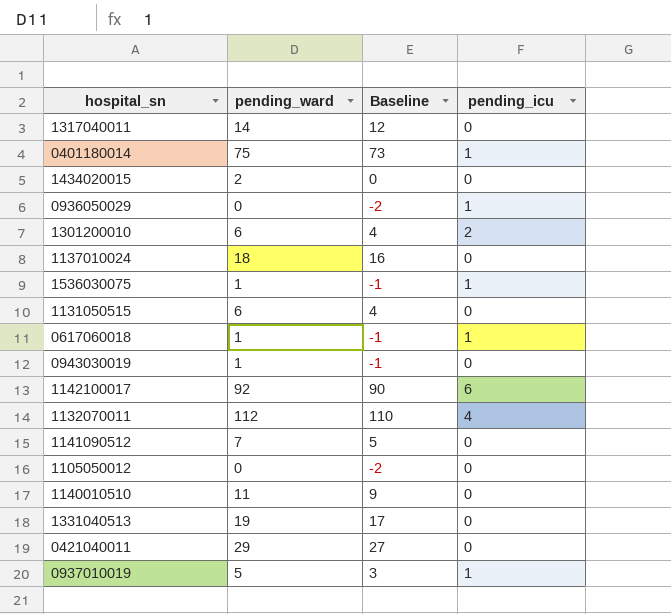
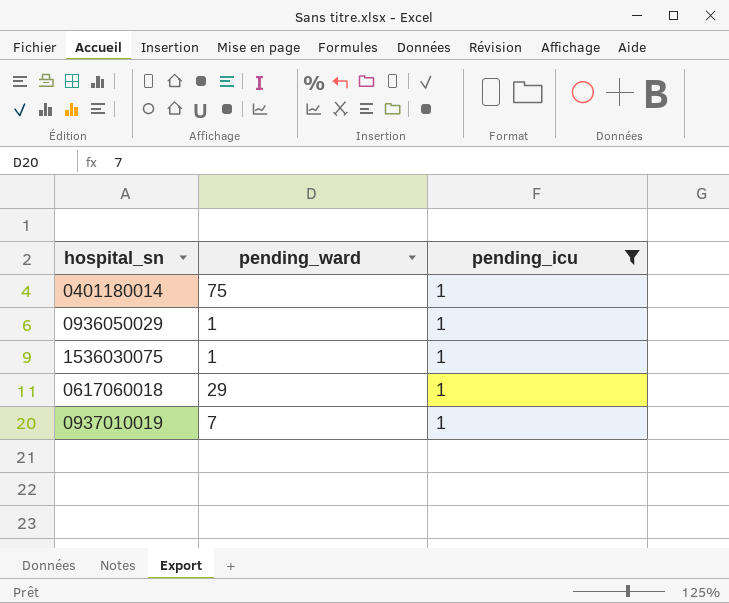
filter: none -> pending_icu = 1
column Baseline | formula: [pending_ward] - 2 -> none
0936050029 | pending_ward: 0 -> 1
0617060018 | pending_ward: 1 -> 29
0937010019 | pending_ward: 5 -> 7

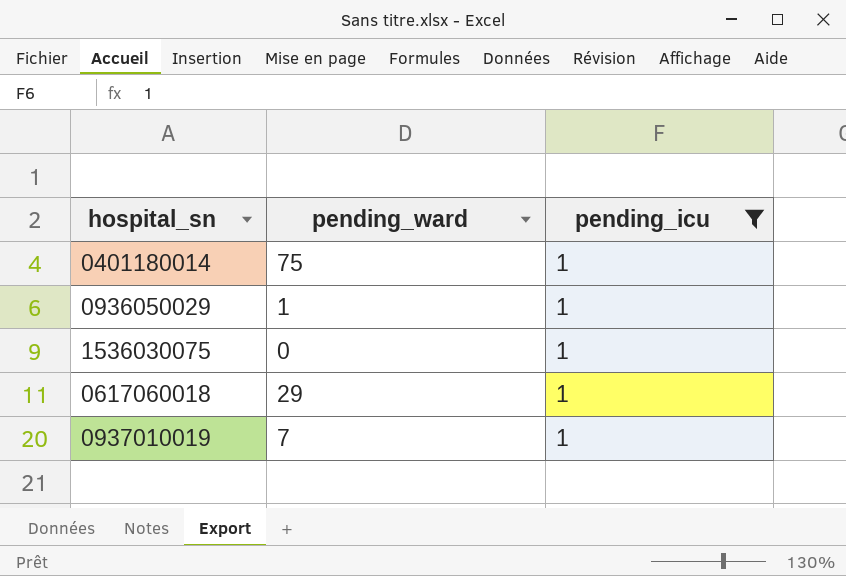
1536030075 | pending_ward: 1 -> 0

